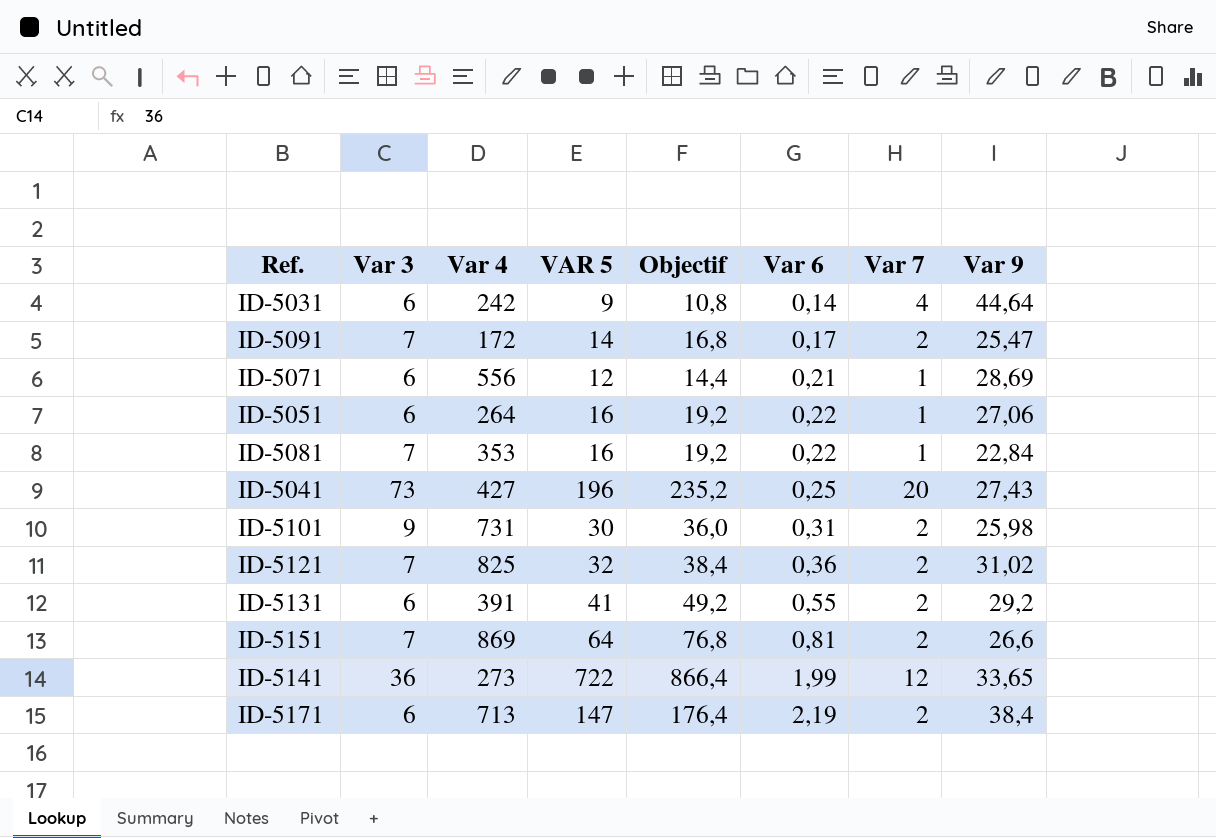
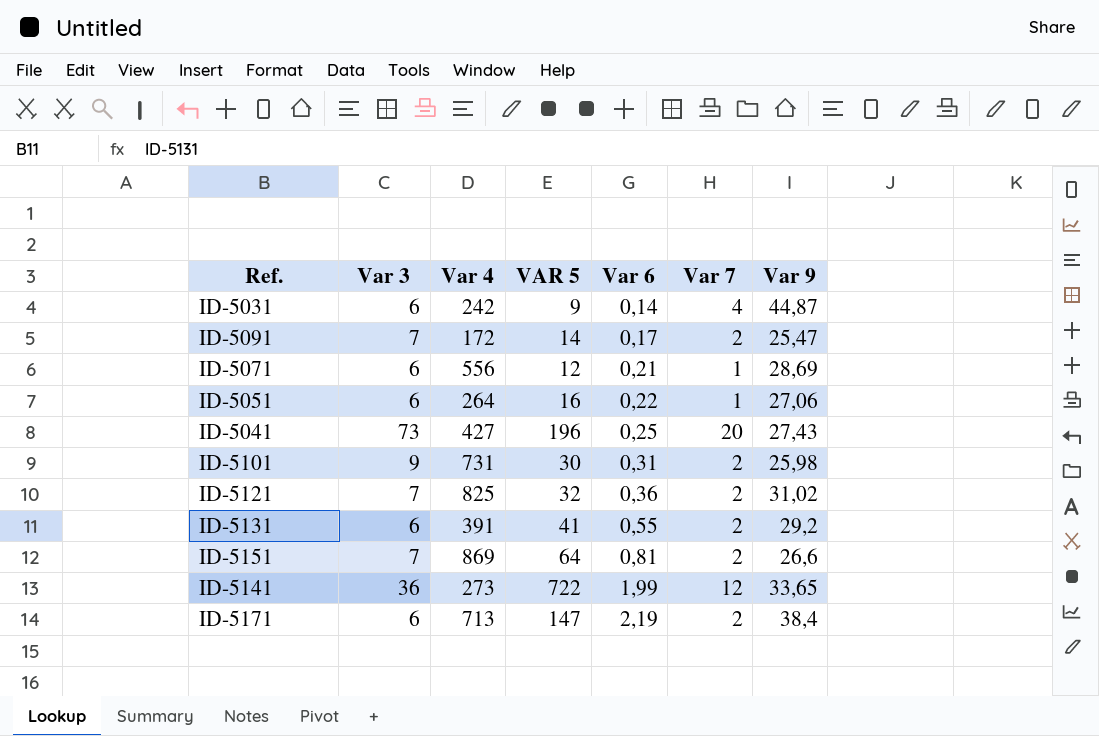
column Objectif | formula: [VAR 5] * 1,2 -> none
row ID-5081: 7 | 353 | 16 | 19,2 | 0,22 | 1 | 22,84 -> none
ID-5031 | Var 9: 44,64 -> 44,87

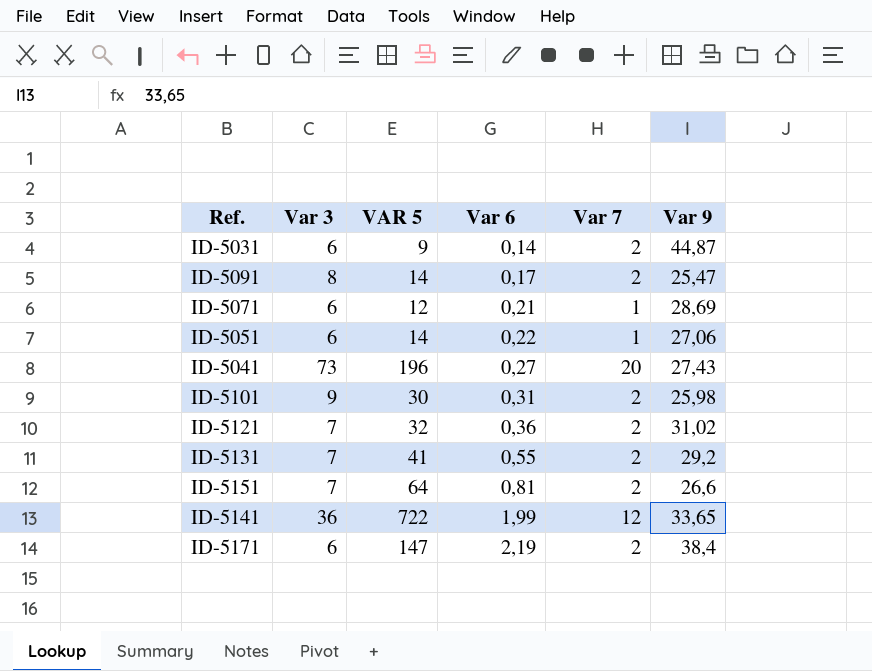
column Var 4 | position: 3 -> none
ID-5031 | Var 7: 4 -> 2
ID-5091 | Var 3: 7 -> 8
ID-5051 | VAR 5: 16 -> 14
ID-5041 | Var 6: 0,25 -> 0,27
ID-5131 | Var 3: 6 -> 7

